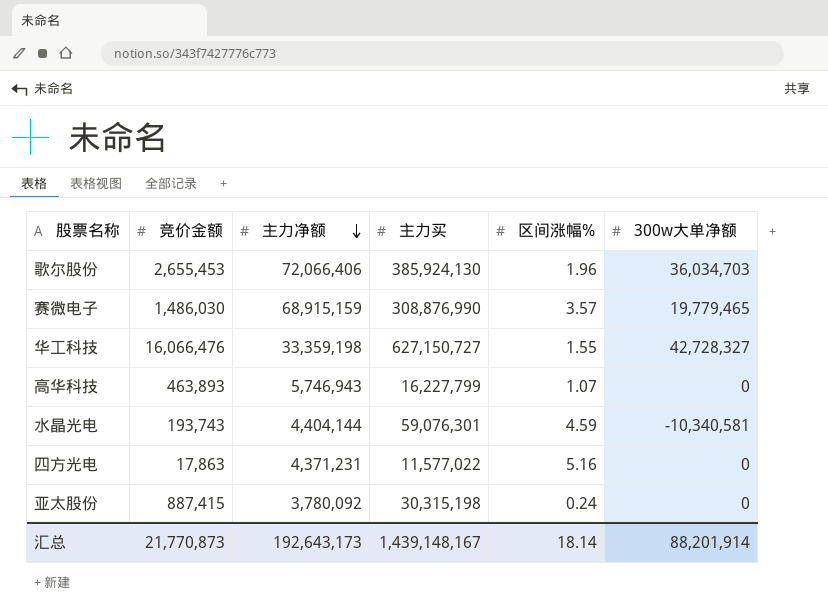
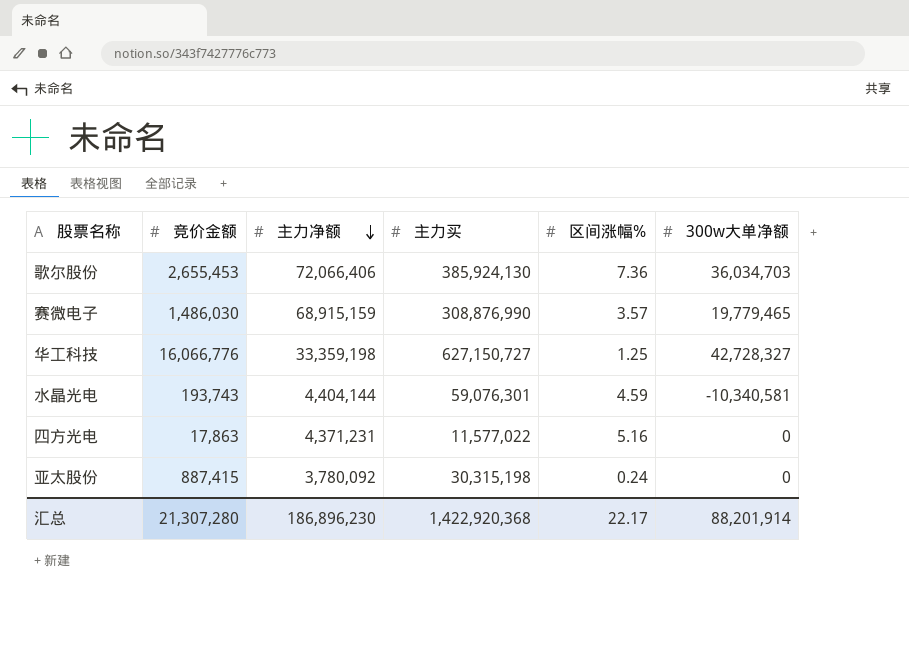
row 高华科技: 463,893 | 5,746,943 | 16,227,799 | 1.07 | 0 -> none
歌尔股份 | 区间涨幅%: 1.96 -> 7.36
华工科技 | 竞价金额: 16,066,476 -> 16,066,776
华工科技 | 区间涨幅%: 1.55 -> 1.25
汇总 | 竞价金额: 21,770,873 -> 21,307,280
汇总 | 主力净额: 192,643,173 -> 186,896,230
汇总 | 主力买: 1,439,148,167 -> 1,422,920,368
汇总 | 区间涨幅%: 18.14 -> 22.17

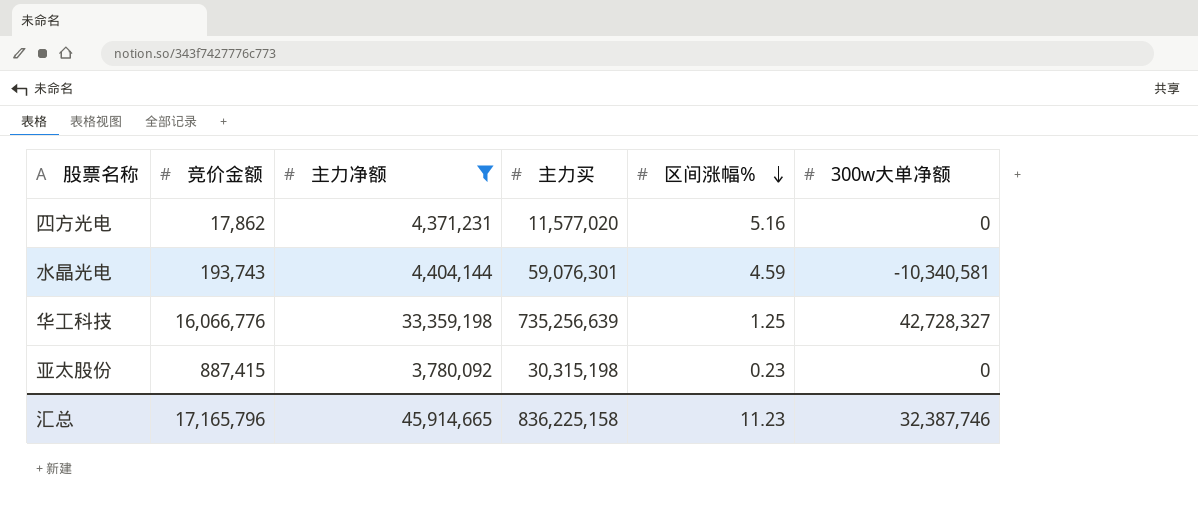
filter: none -> 主力净额 <= 33,359,198
row order: 主力净额 descending -> 区间涨幅% descending
四方光电 | 竞价金额: 17,863 -> 17,862
四方光电 | 主力买: 11,577,022 -> 11,577,020
华工科技 | 主力买: 627,150,727 -> 735,256,639
亚太股份 | 区间涨幅%: 0.24 -> 0.23
汇总 | 竞价金额: 21,307,280 -> 17,165,796
汇总 | 主力净额: 186,896,230 -> 45,914,665
汇总 | 主力买: 1,422,920,368 -> 836,225,158
汇总 | 区间涨幅%: 22.17 -> 11.23
汇总 | 300w大单净额: 88,201,914 -> 32,387,746

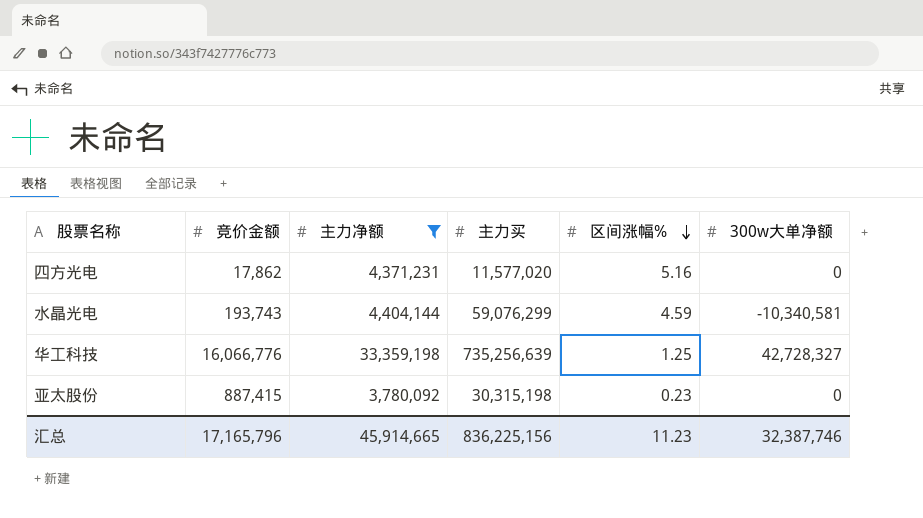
水晶光电 | 主力买: 59,076,301 -> 59,076,299
汇总 | 主力买: 836,225,158 -> 836,225,156

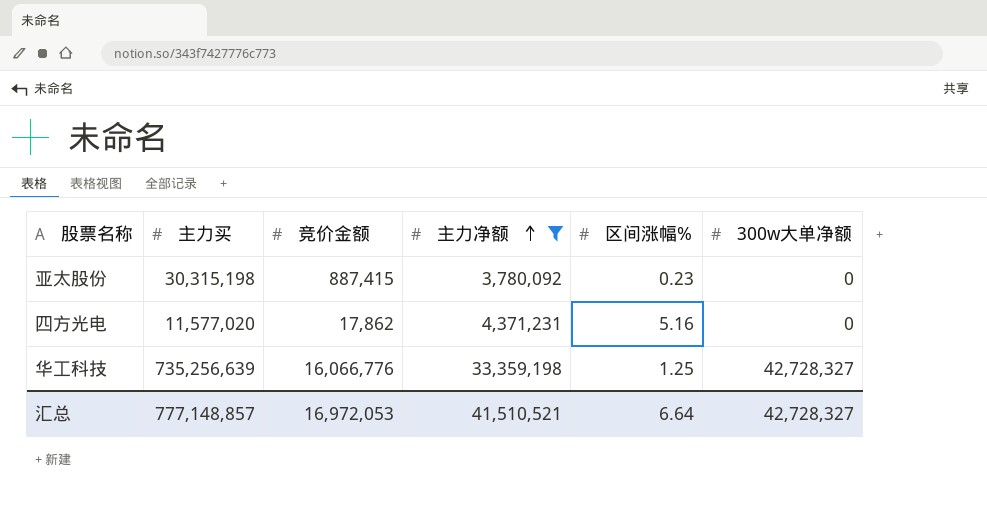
row order: 区间涨幅% descending -> 主力净额 ascending
column 主力买 | position: 4 -> 2
row 水晶光电: 193,743 | 4,404,144 | 59,076,299 | 4.59 | -10,340,581 -> none
汇总 | 主力买: 836,225,156 -> 777,148,857
汇总 | 竞价金额: 17,165,796 -> 16,972,053
汇总 | 主力净额: 45,914,665 -> 41,510,521
汇总 | 区间涨幅%: 11.23 -> 6.64
汇总 | 300w大单净额: 32,387,746 -> 42,728,327

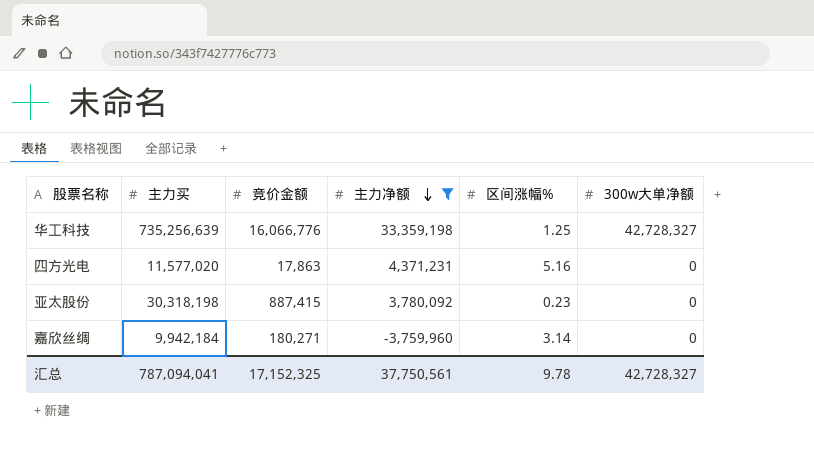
row order: 主力净额 ascending -> 主力净额 descending
四方光电 | 竞价金额: 17,862 -> 17,863
亚太股份 | 主力买: 30,315,198 -> 30,318,198
row 嘉欣丝绸: none -> 9,942,184 | 180,271 | -3,759,960 | 3.14 | 0
汇总 | 主力买: 777,148,857 -> 787,094,041
汇总 | 竞价金额: 16,972,053 -> 17,152,325
汇总 | 主力净额: 41,510,521 -> 37,750,561
汇总 | 区间涨幅%: 6.64 -> 9.78

